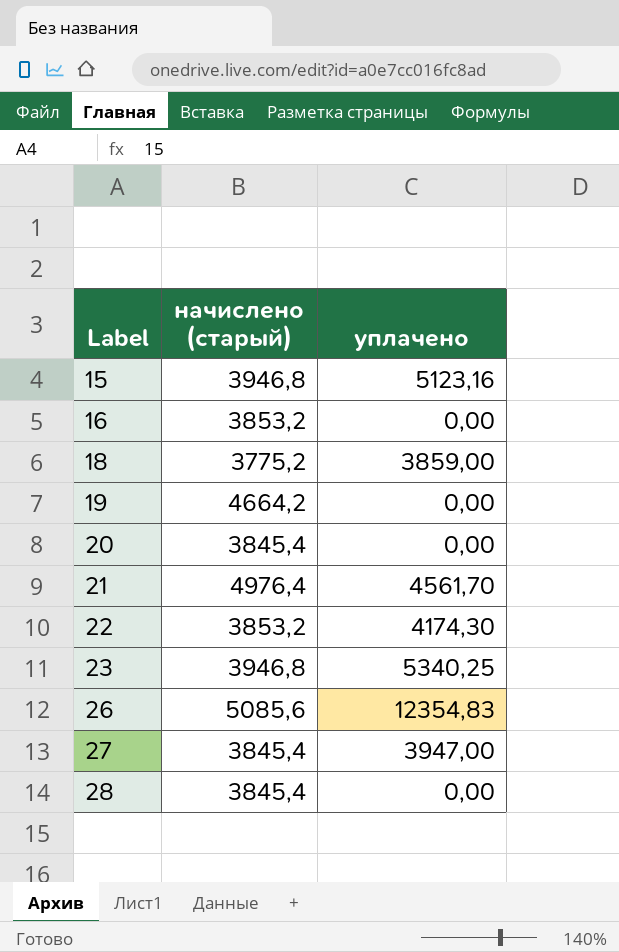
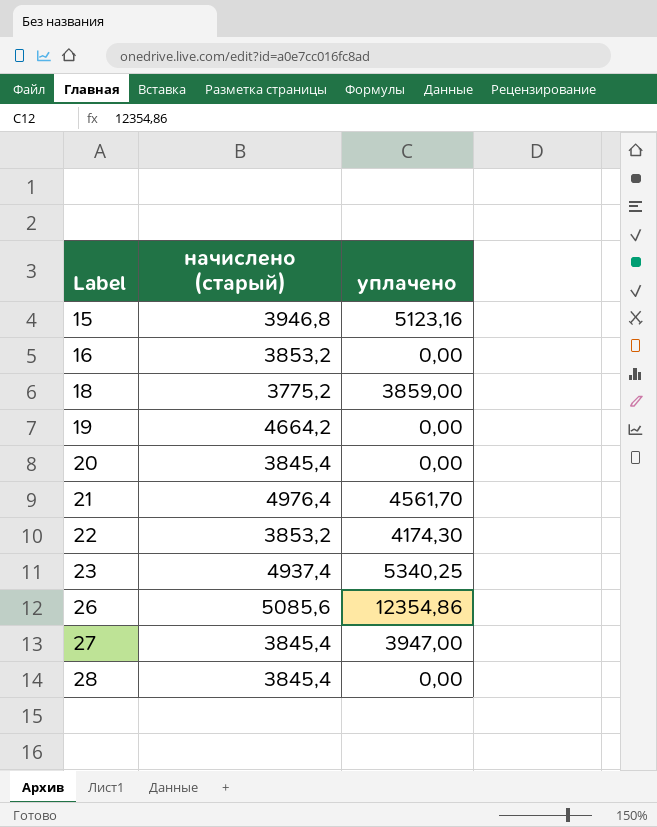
23 | начислено (старый): 3946,8 -> 4937,4
26 | уплачено: 12354,83 -> 12354,86

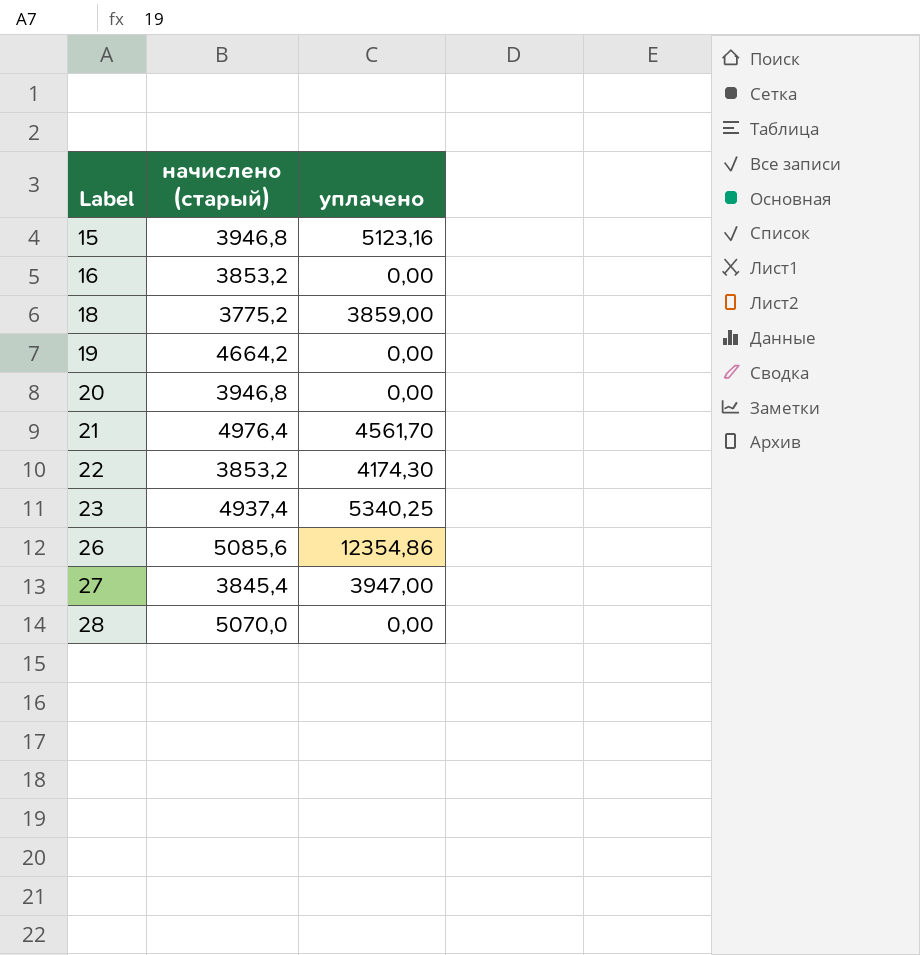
20 | начислено (старый): 3845,4 -> 3946,8
28 | начислено (старый): 3845,4 -> 5070,0

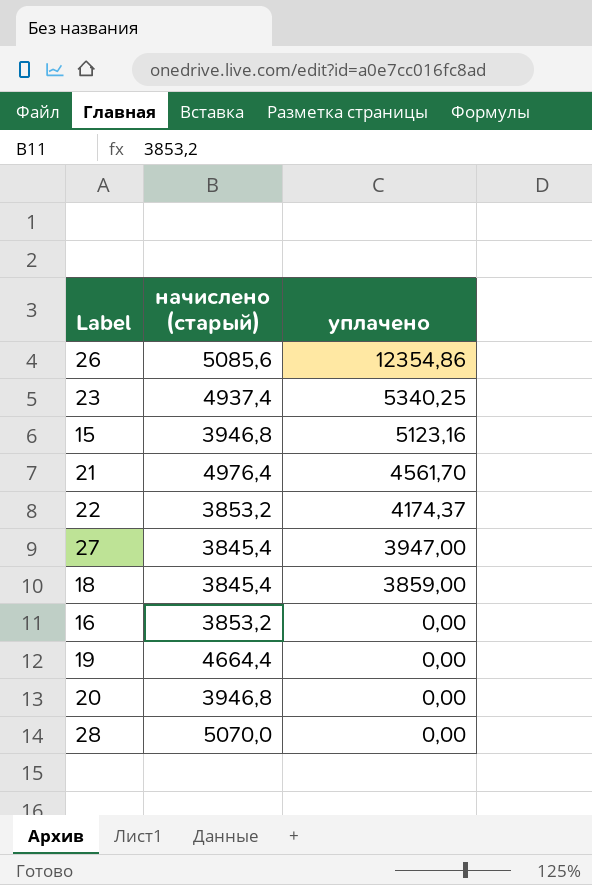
row order: Label ascending -> уплачено descending
22 | уплачено: 4174,30 -> 4174,37
18 | начислено (старый): 3775,2 -> 3845,4
19 | начислено (старый): 4664,2 -> 4664,4

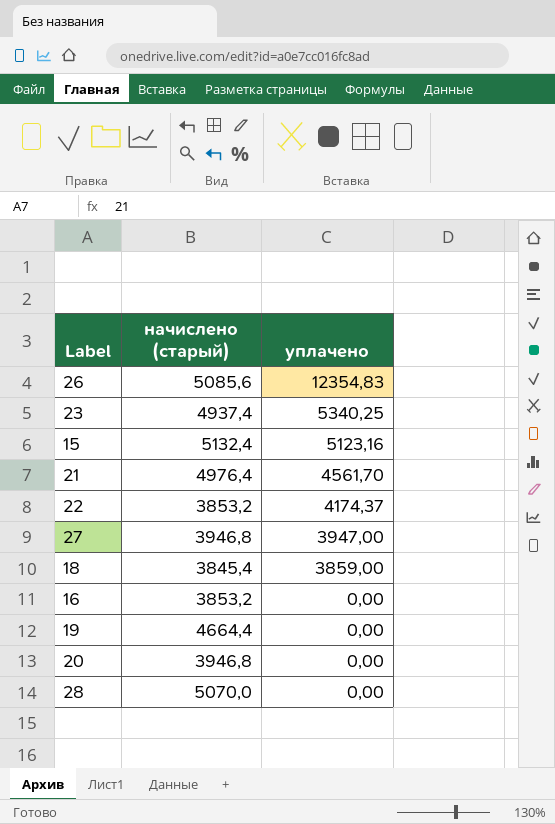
26 | уплачено: 12354,86 -> 12354,83
15 | начислено (старый): 3946,8 -> 5132,4
27 | начислено (старый): 3845,4 -> 3946,8

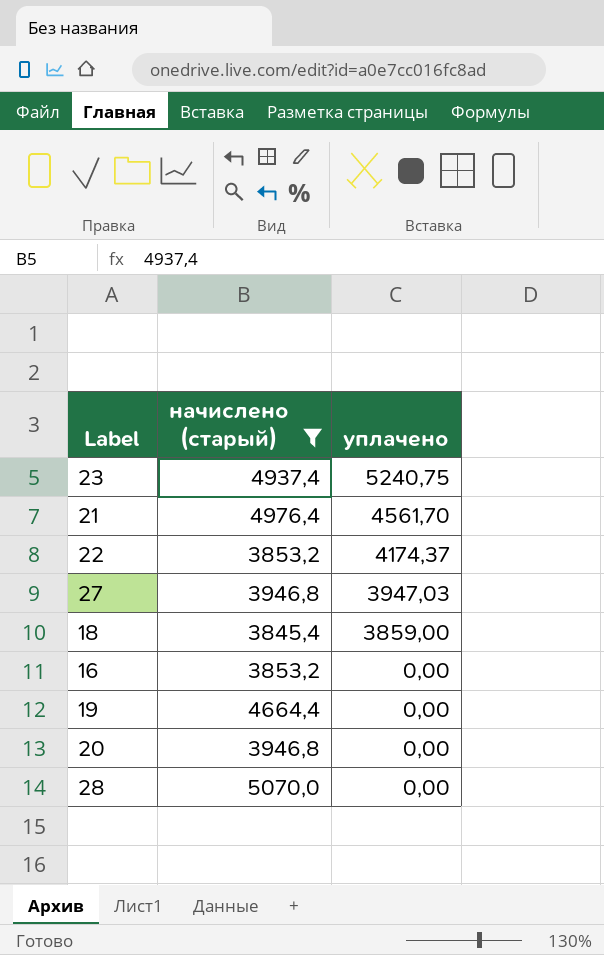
filter: none -> начислено (старый) <= 5070,0
23 | уплачено: 5340,25 -> 5240,75
27 | уплачено: 3947,00 -> 3947,03

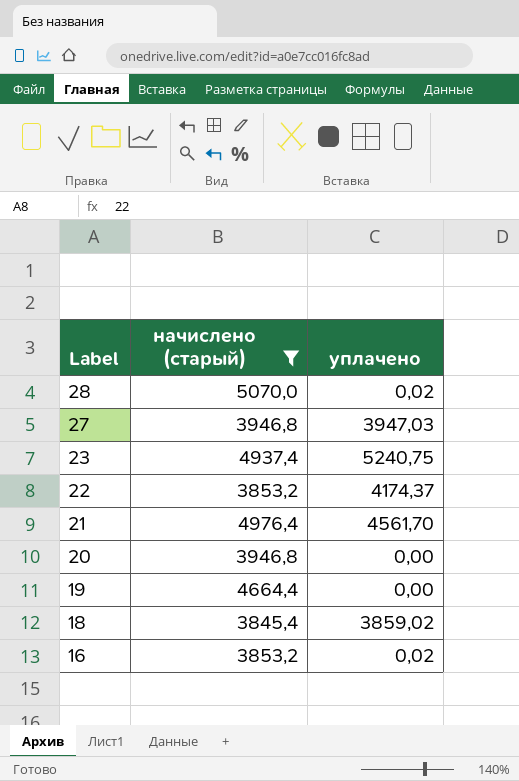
row order: уплачено descending -> Label descending
28 | уплачено: 0,00 -> 0,02
18 | уплачено: 3859,00 -> 3859,02
16 | уплачено: 0,00 -> 0,02

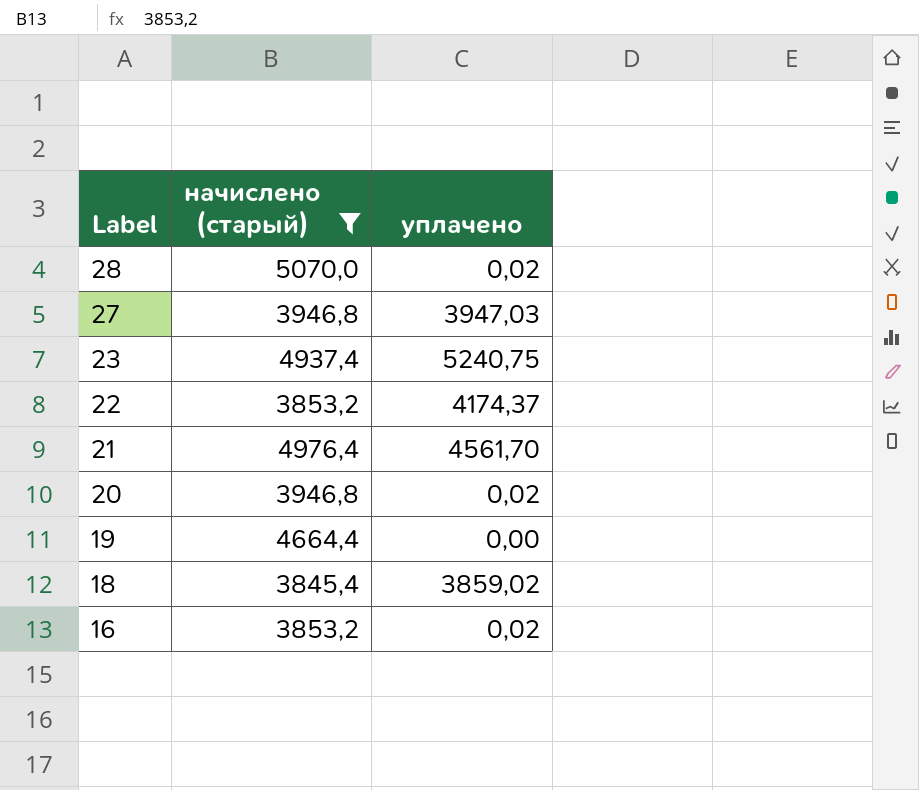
20 | уплачено: 0,00 -> 0,02

